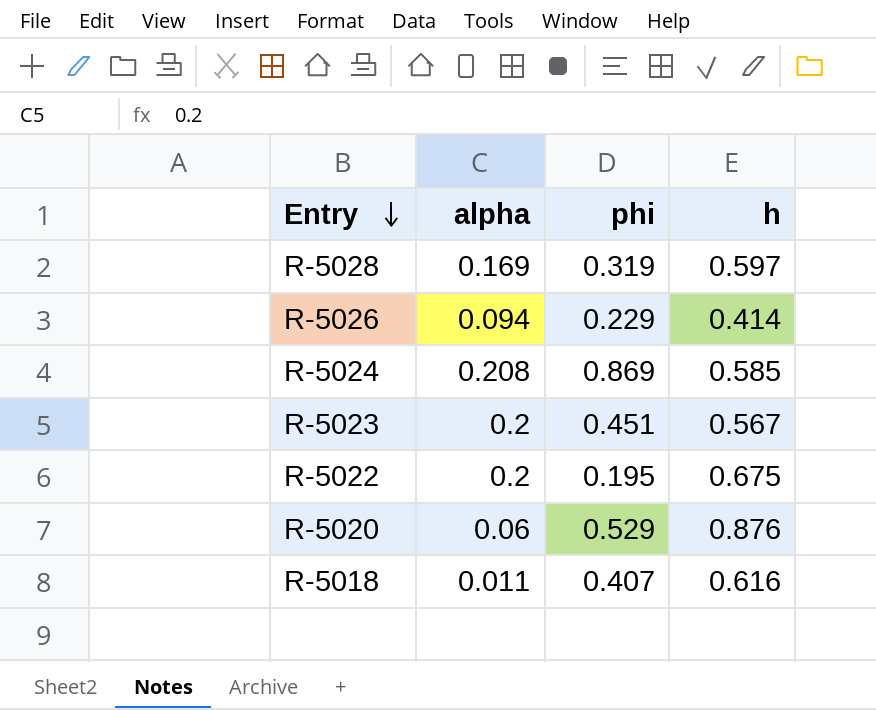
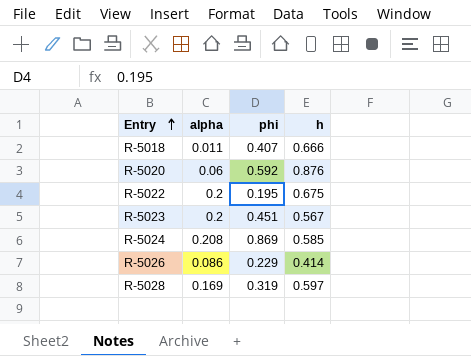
row order: Entry descending -> Entry ascending
R-5018 | h: 0.616 -> 0.666
R-5020 | phi: 0.529 -> 0.592
R-5026 | alpha: 0.094 -> 0.086

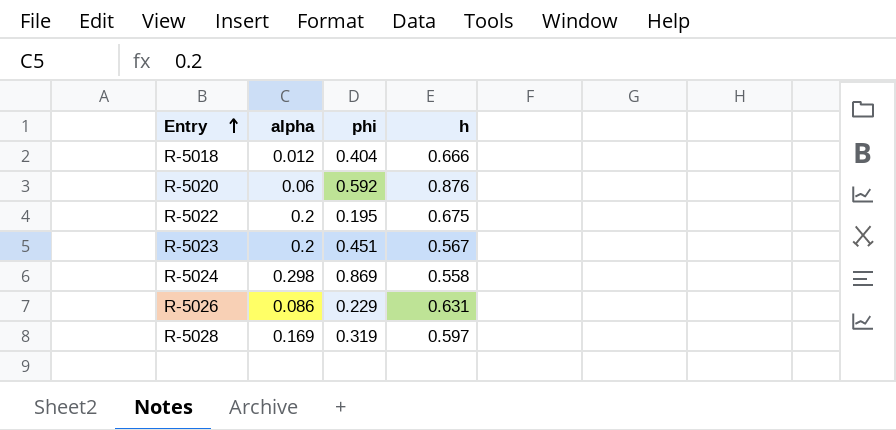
R-5018 | alpha: 0.011 -> 0.012
R-5018 | phi: 0.407 -> 0.404
R-5024 | alpha: 0.208 -> 0.298
R-5024 | h: 0.585 -> 0.558
R-5026 | h: 0.414 -> 0.631

